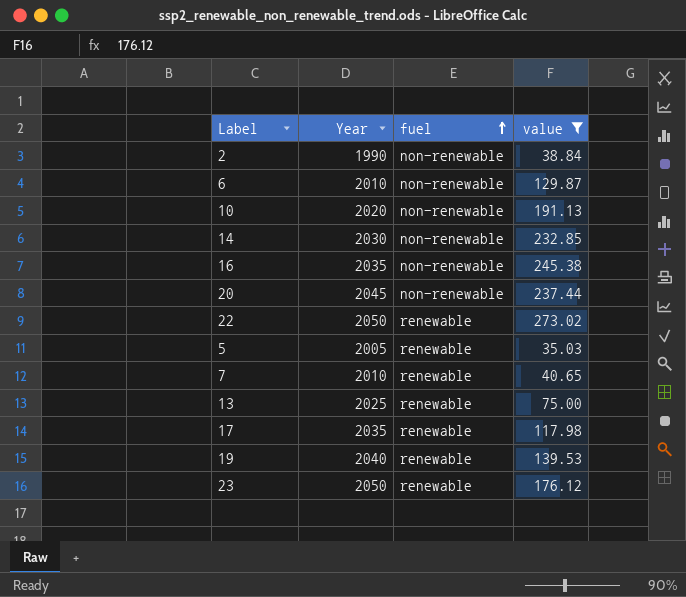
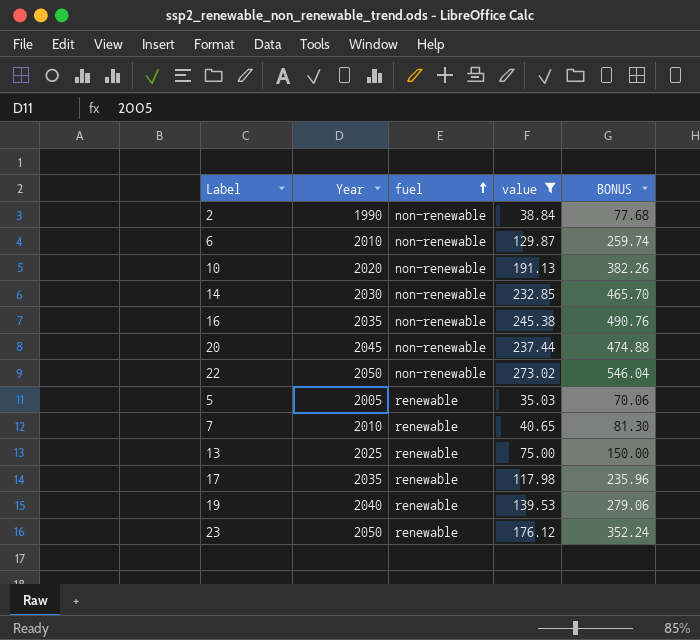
column BONUS | formula: none -> [value] * 2
22 | fuel: renewable -> non-renewable

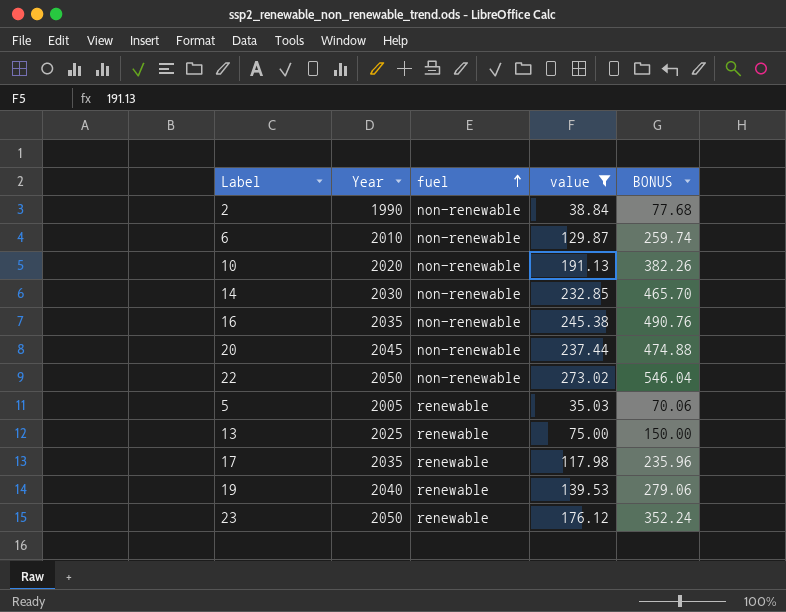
row 7: 2010 | renewable | 40.65 | 81.30 -> none

